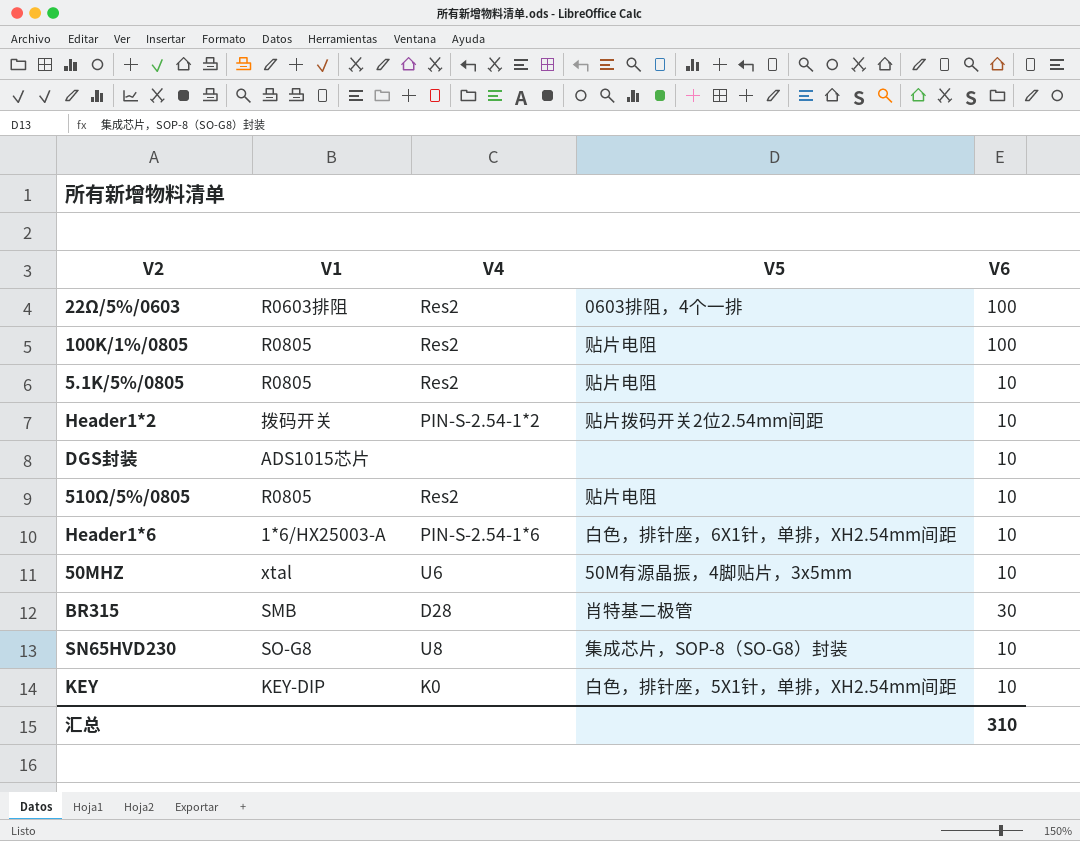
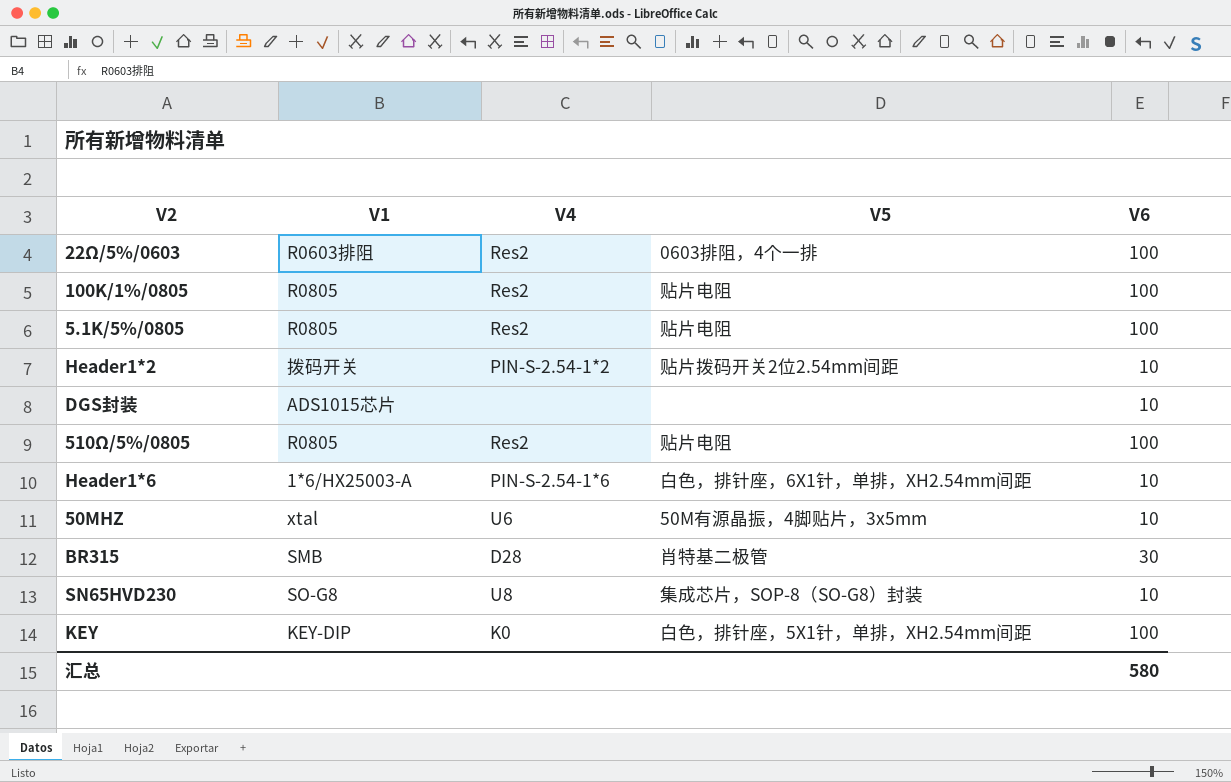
5.1K/5%/0805 | V6: 10 -> 100
510Ω/5%/0805 | V6: 10 -> 100
KEY | V6: 10 -> 100
汇总 | V6: 310 -> 580

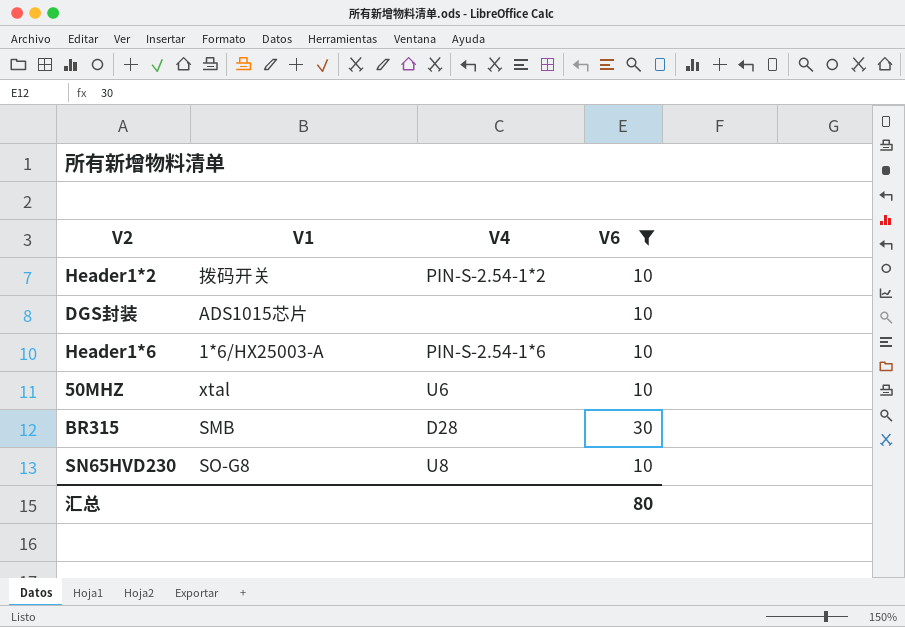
filter: none -> V6 != 100
column V5 | position: 4 -> none
汇总 | V6: 580 -> 80

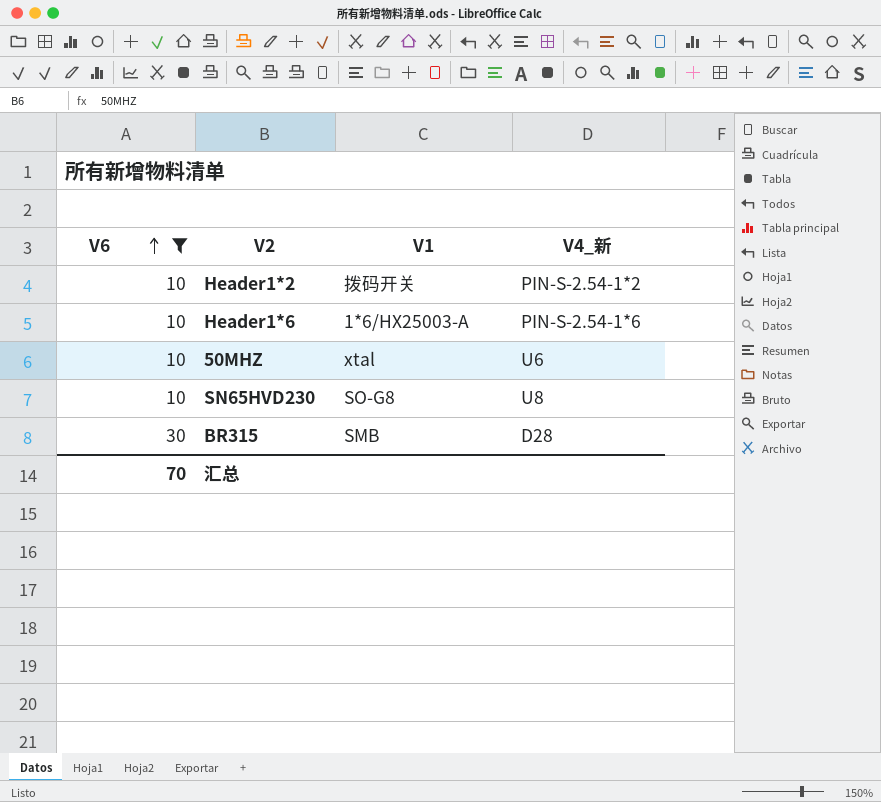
row order: none -> V6 ascending
column V6 | position: 4 -> 1
column name: V4 -> V4_新
row DGS封装: ADS1015芯片 | none | 10 -> none
汇总 | V6: 80 -> 70

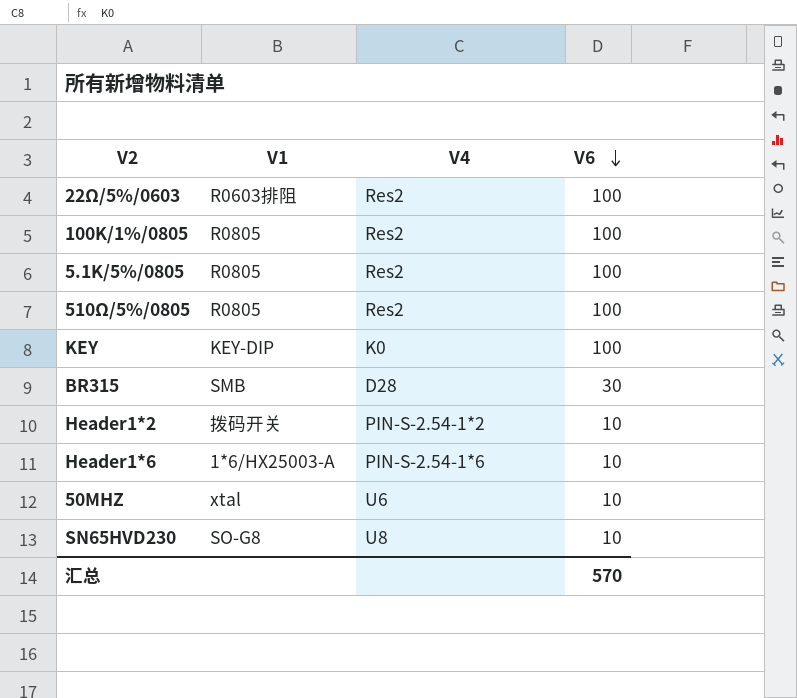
filter: V6 != 100 -> none
row order: V6 ascending -> V6 descending
column name: V4_新 -> V4
column V6 | position: 1 -> 4
汇总 | V6: 70 -> 570

